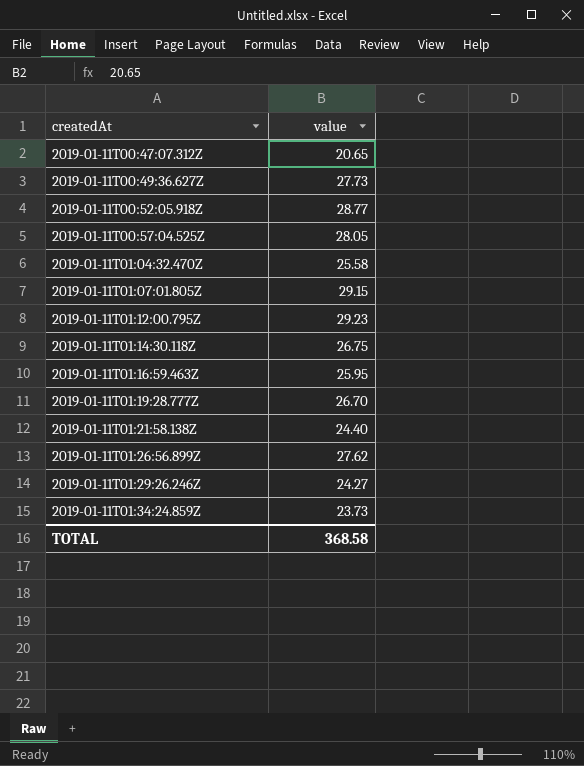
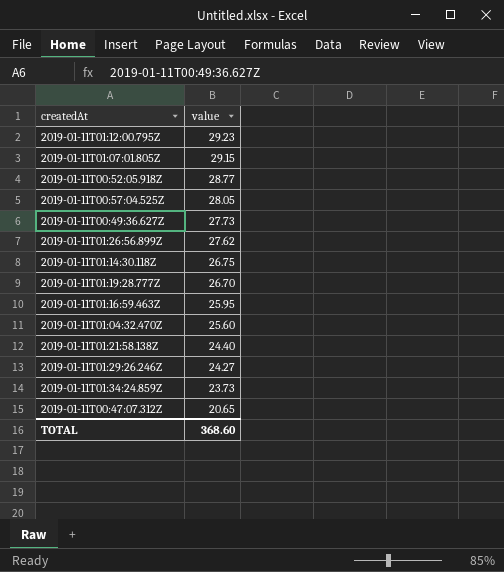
row order: createdAt ascending -> value descending
2019-01-11T01:04:32.470Z | value: 25.58 -> 25.60
TOTAL | value: 368.58 -> 368.60

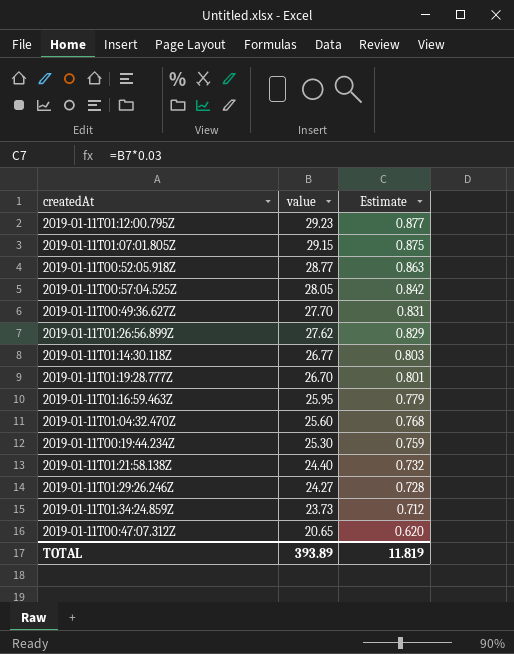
column Estimate | formula: none -> [value] * 0.03
2019-01-11T00:49:36.627Z | value: 27.73 -> 27.70
2019-01-11T01:14:30.118Z | value: 26.75 -> 26.77
row 2019-01-11T00:19:44.234Z: none -> 25.30 | 0.759
TOTAL | value: 368.60 -> 393.89

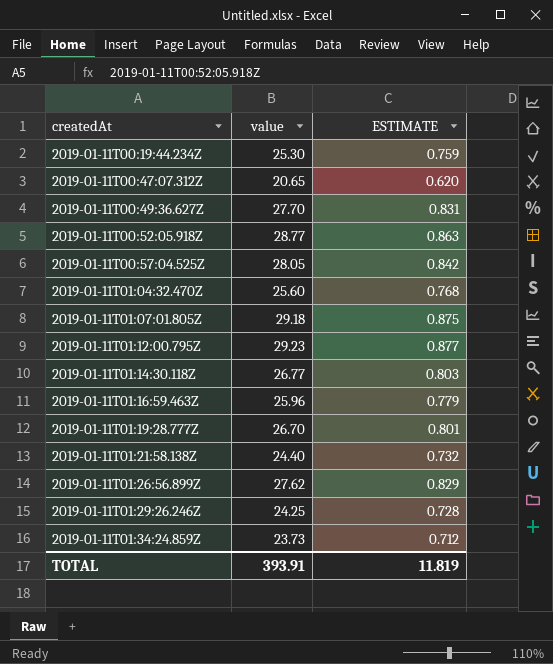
row order: value descending -> createdAt ascending
column name: Estimate -> ESTIMATE
2019-01-11T01:07:01.805Z | value: 29.15 -> 29.18
2019-01-11T01:16:59.463Z | value: 25.95 -> 25.96
2019-01-11T01:29:26.246Z | value: 24.27 -> 24.25
TOTAL | value: 393.89 -> 393.91

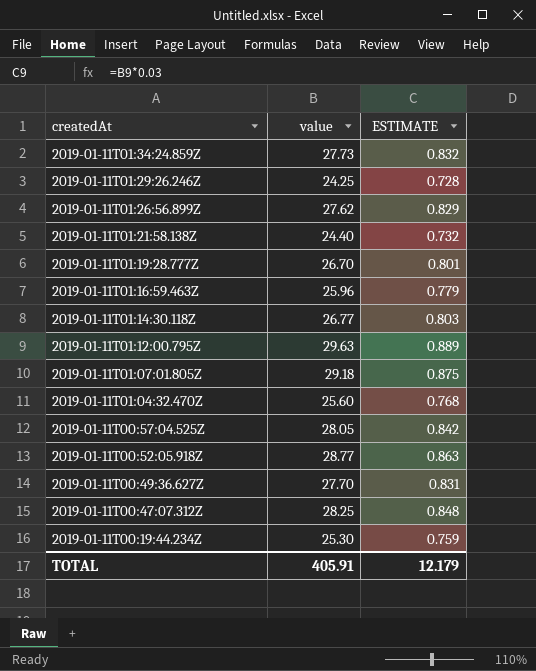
row order: createdAt ascending -> createdAt descending
2019-01-11T01:34:24.859Z | value: 23.73 -> 27.73
2019-01-11T01:34:24.859Z | ESTIMATE: 0.712 -> 0.832
2019-01-11T01:12:00.795Z | value: 29.23 -> 29.63
2019-01-11T01:12:00.795Z | ESTIMATE: 0.877 -> 0.889
2019-01-11T00:47:07.312Z | value: 20.65 -> 28.25
2019-01-11T00:47:07.312Z | ESTIMATE: 0.620 -> 0.848
TOTAL | value: 393.91 -> 405.91
TOTAL | ESTIMATE: 11.819 -> 12.179

